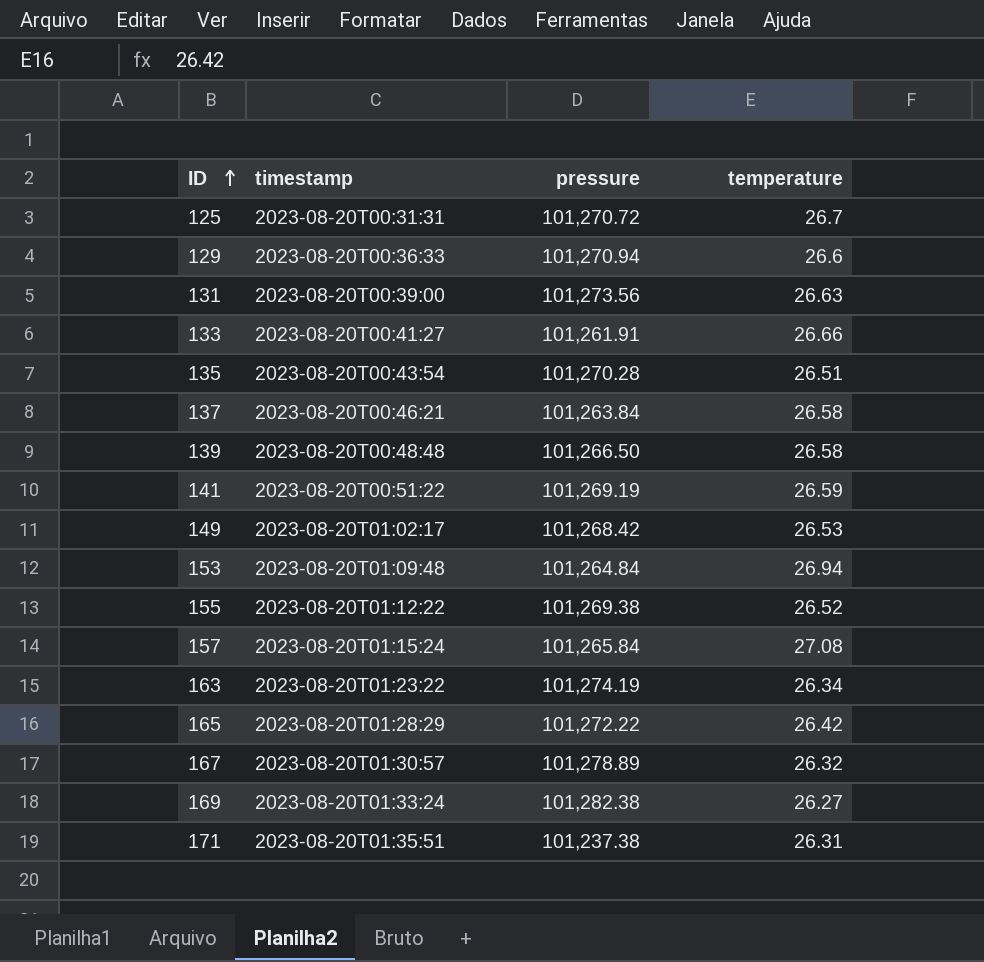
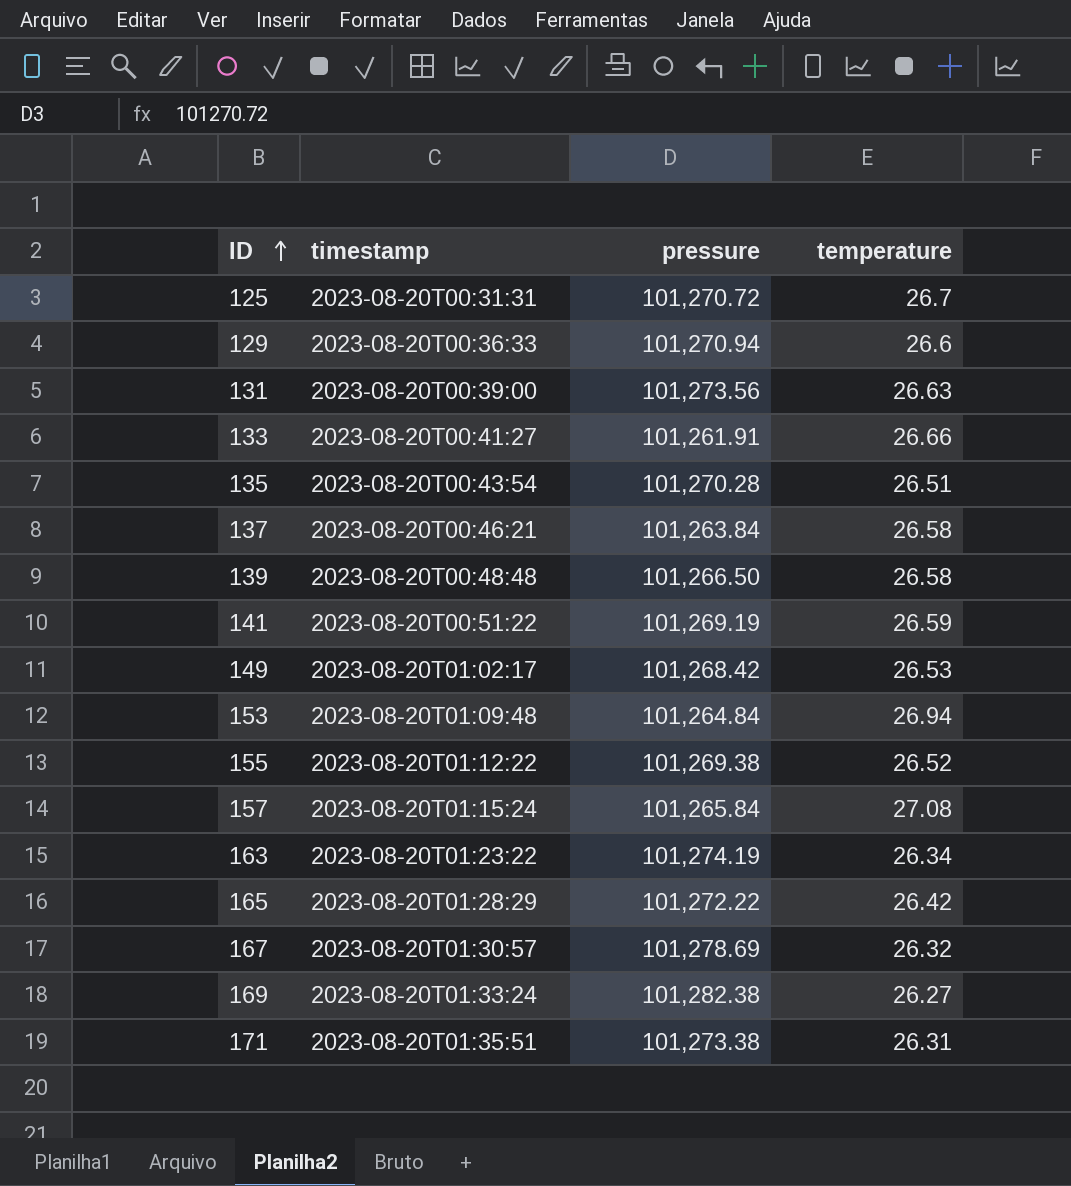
167 | pressure: 101,278.89 -> 101,278.69
171 | pressure: 101,237.38 -> 101,273.38

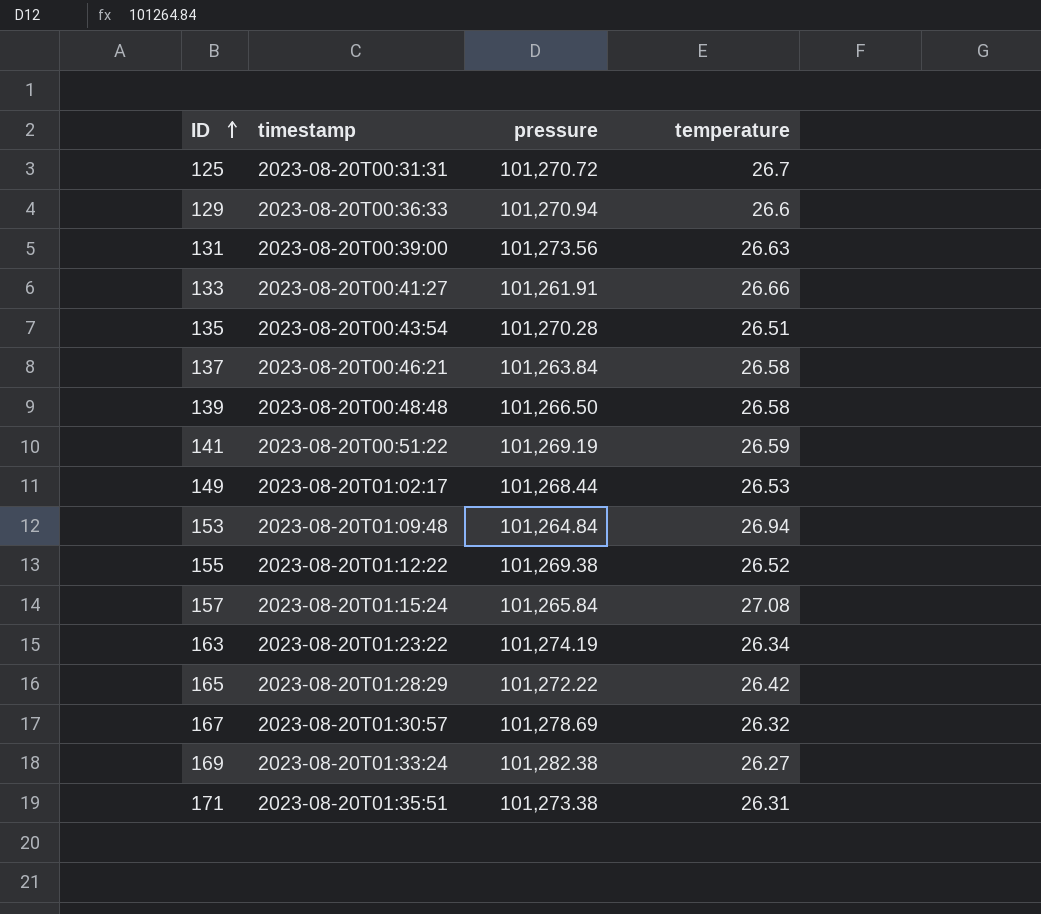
149 | pressure: 101,268.42 -> 101,268.44

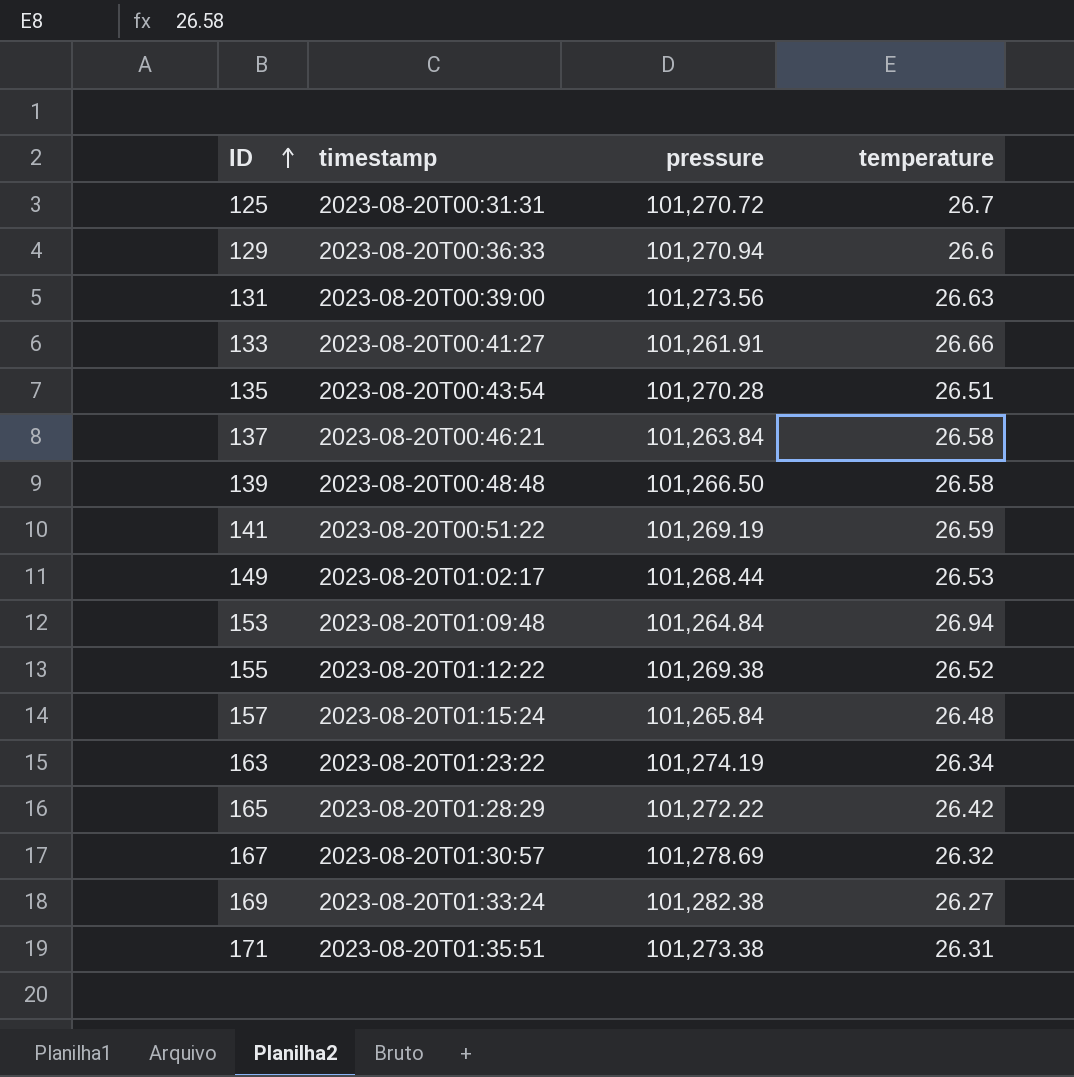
157 | temperature: 27.08 -> 26.48

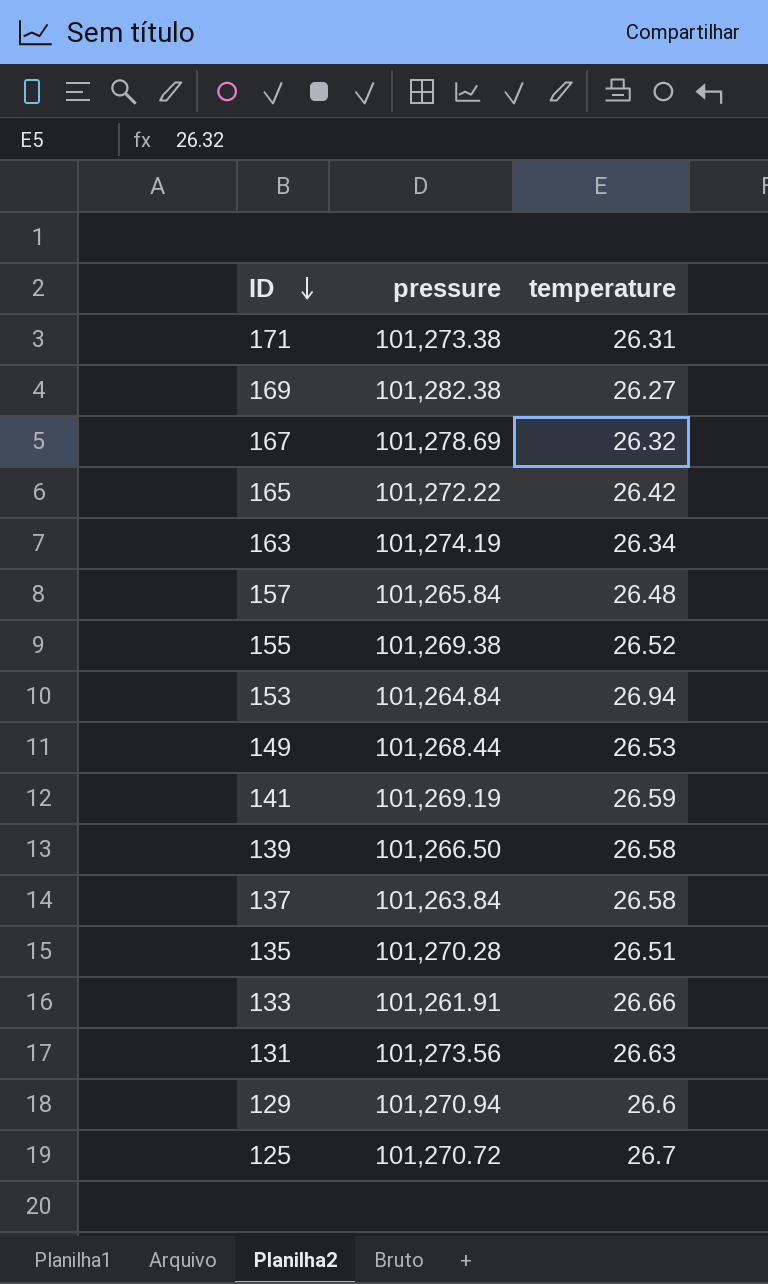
row order: ID ascending -> ID descending
column timestamp | position: 2 -> none

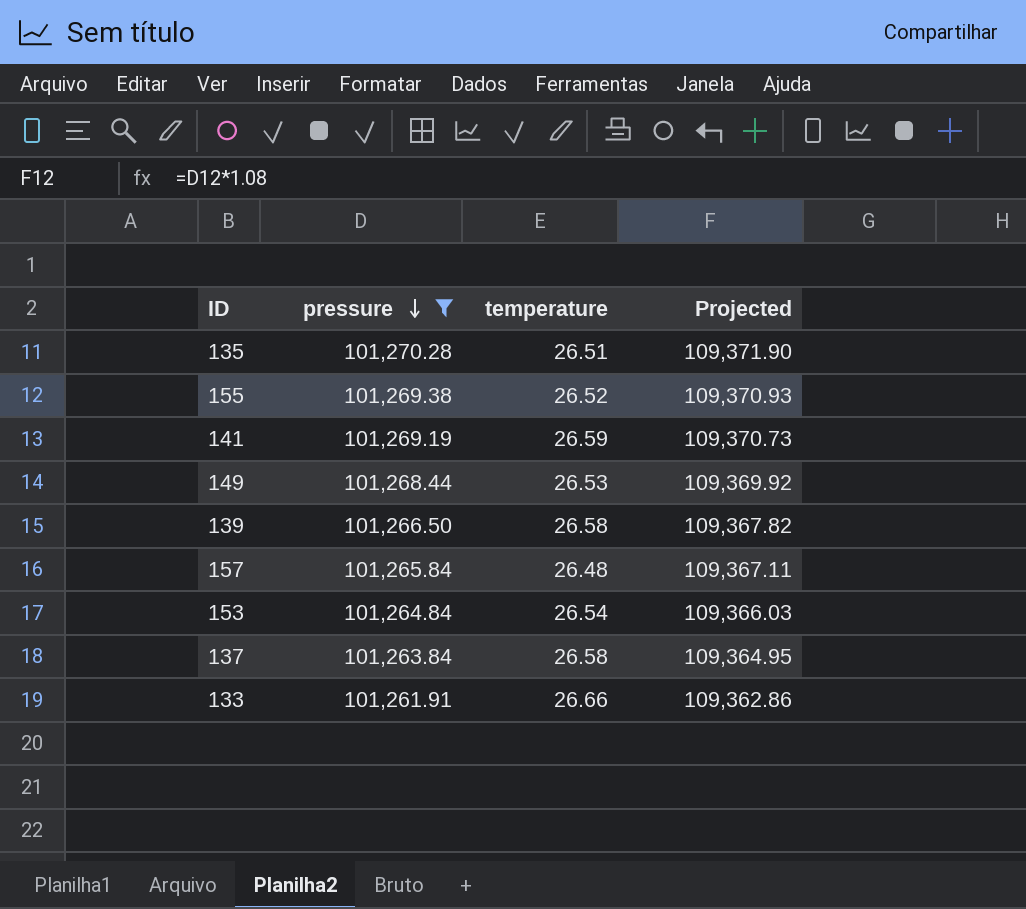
filter: none -> pressure <= 101,270.28
row order: ID descending -> pressure descending
column Projected | formula: none -> [pressure] * 1.08
153 | temperature: 26.94 -> 26.54

